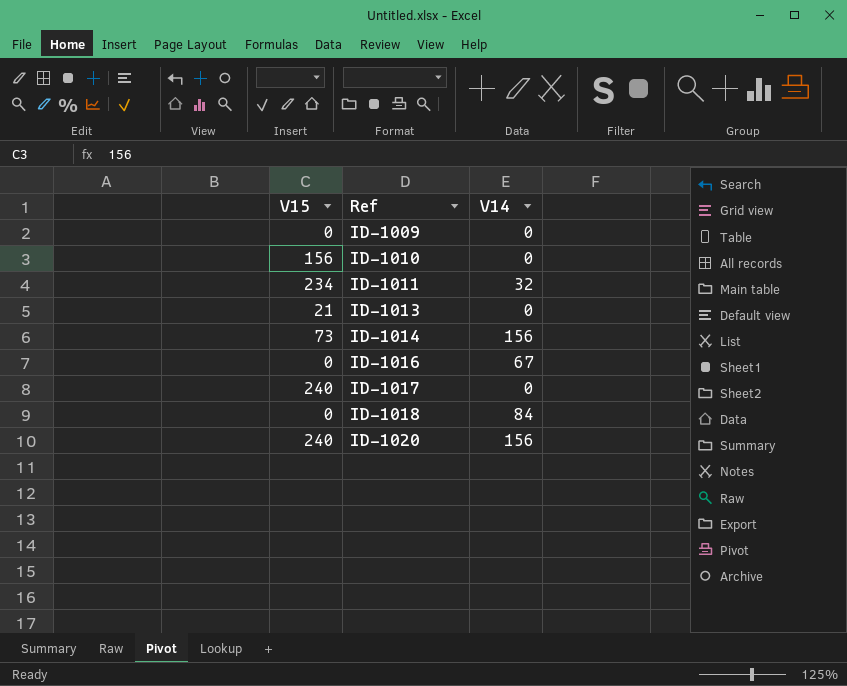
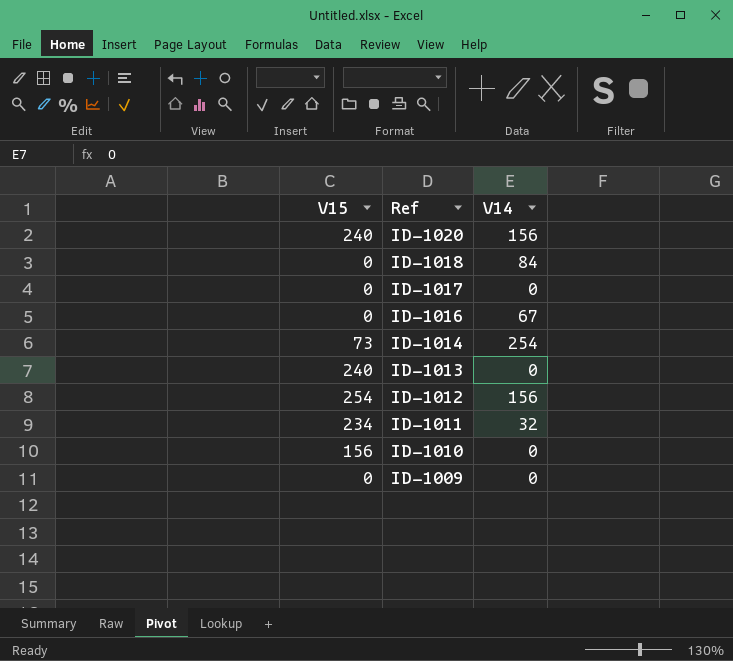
row order: Ref ascending -> Ref descending
ID-1017 | V15: 240 -> 0
ID-1014 | V14: 156 -> 254
ID-1013 | V15: 21 -> 240
row ID-1012: none -> 254 | 156

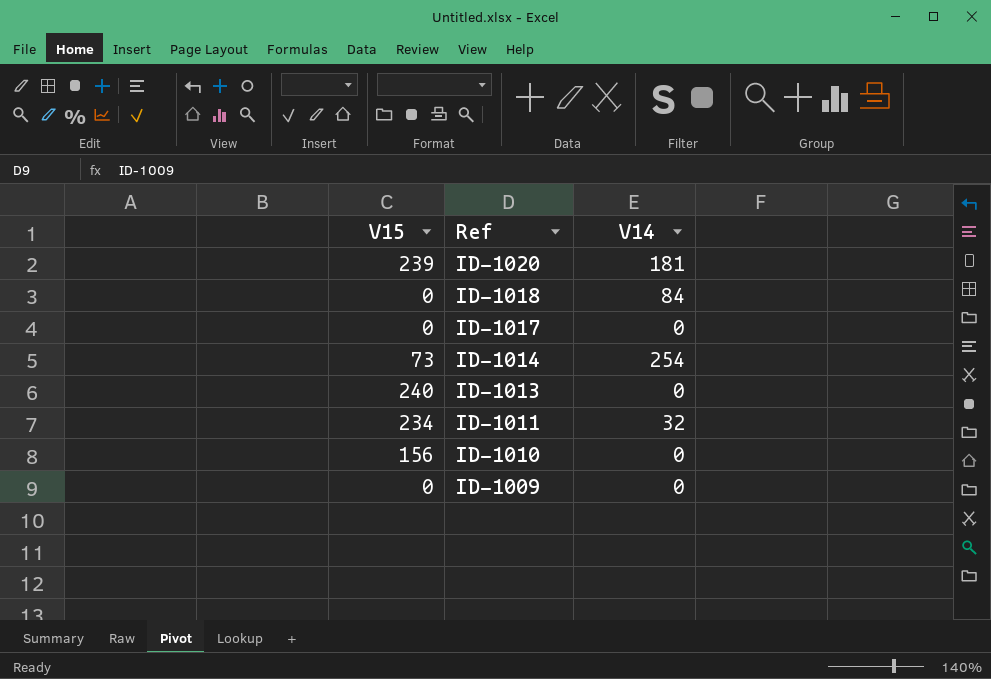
row ID-1016: 0 | 67 -> none
row ID-1012: 254 | 156 -> none
ID-1020 | V15: 240 -> 239
ID-1020 | V14: 156 -> 181

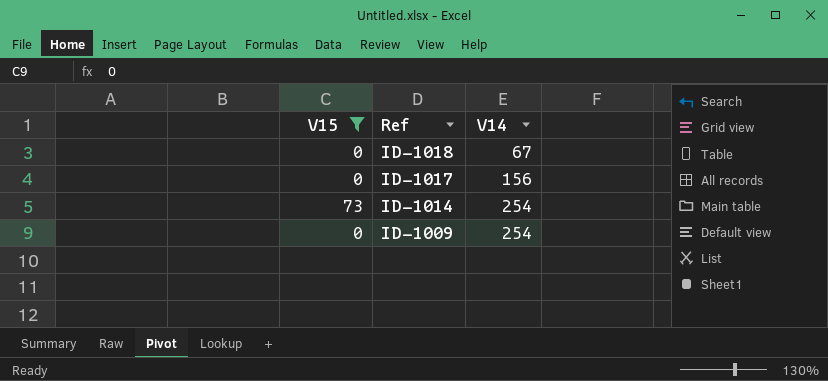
filter: none -> V15 <= 73
ID-1018 | V14: 84 -> 67
ID-1017 | V14: 0 -> 156
ID-1009 | V14: 0 -> 254

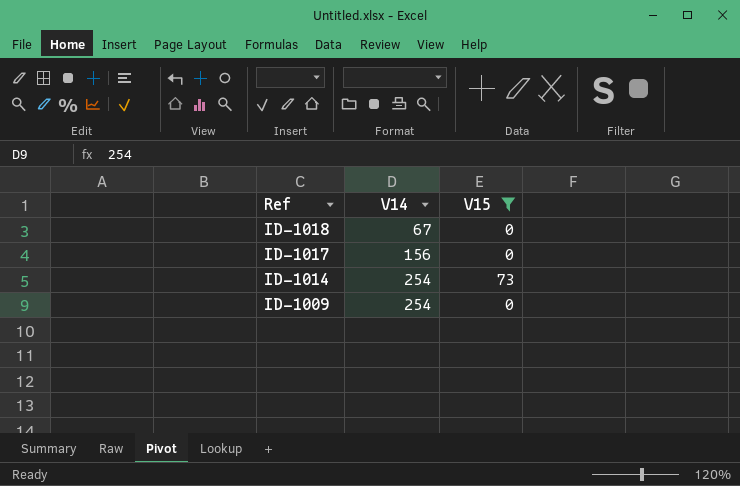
column V15 | position: 1 -> 3

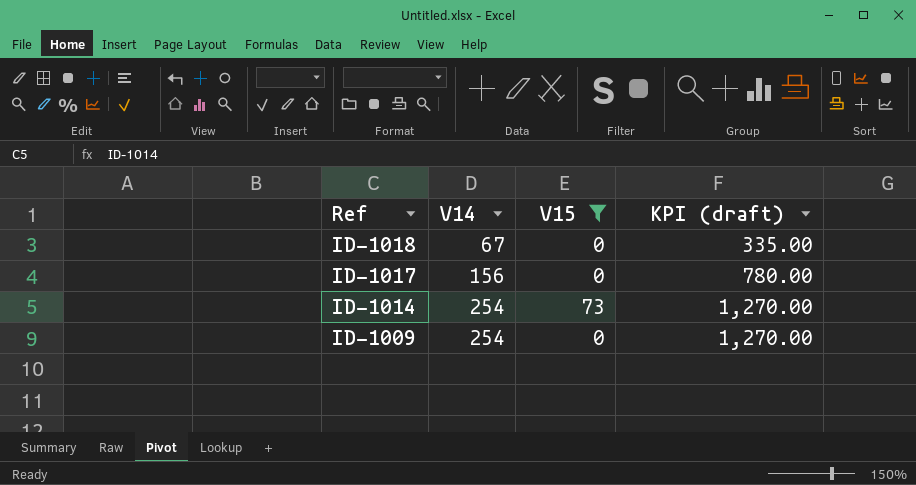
column KPI (draft) | formula: none -> [V14] * 5

